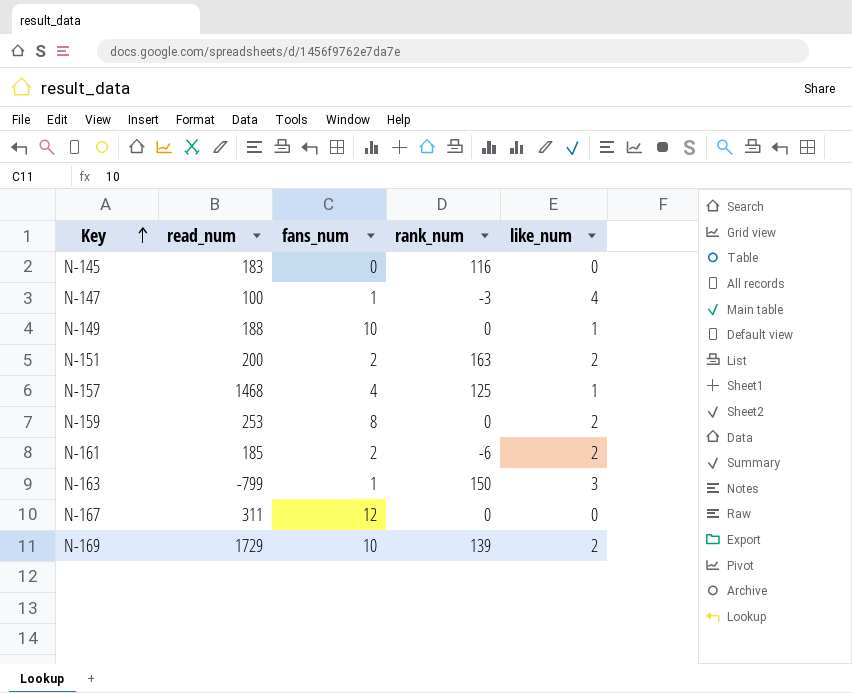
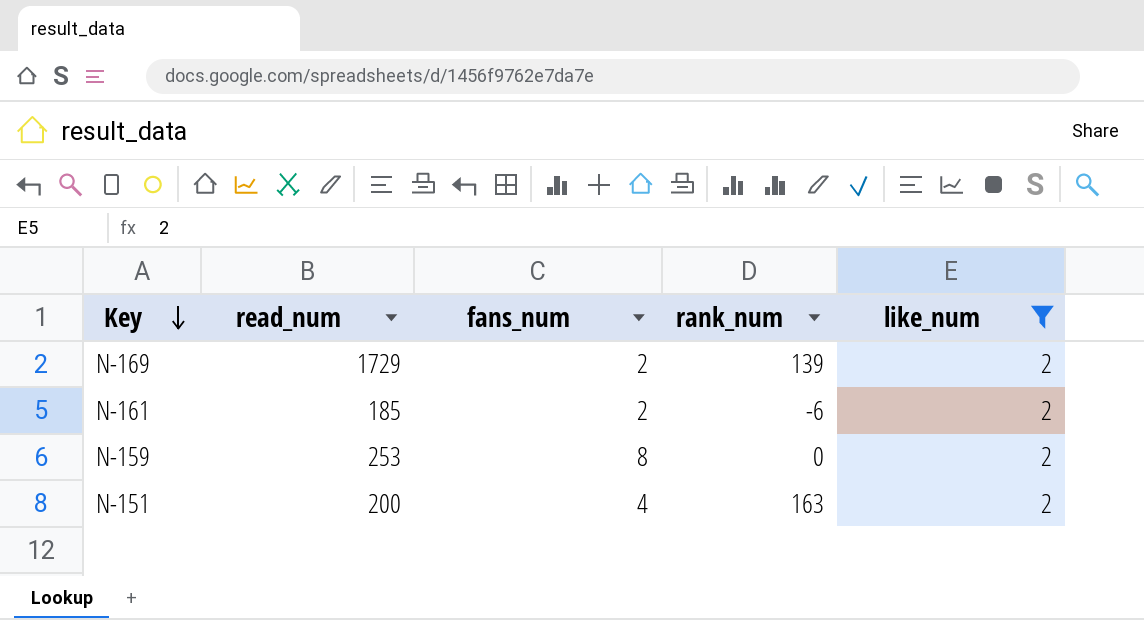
filter: none -> like_num = 2
row order: Key ascending -> Key descending
N-169 | fans_num: 10 -> 2
N-151 | fans_num: 2 -> 4

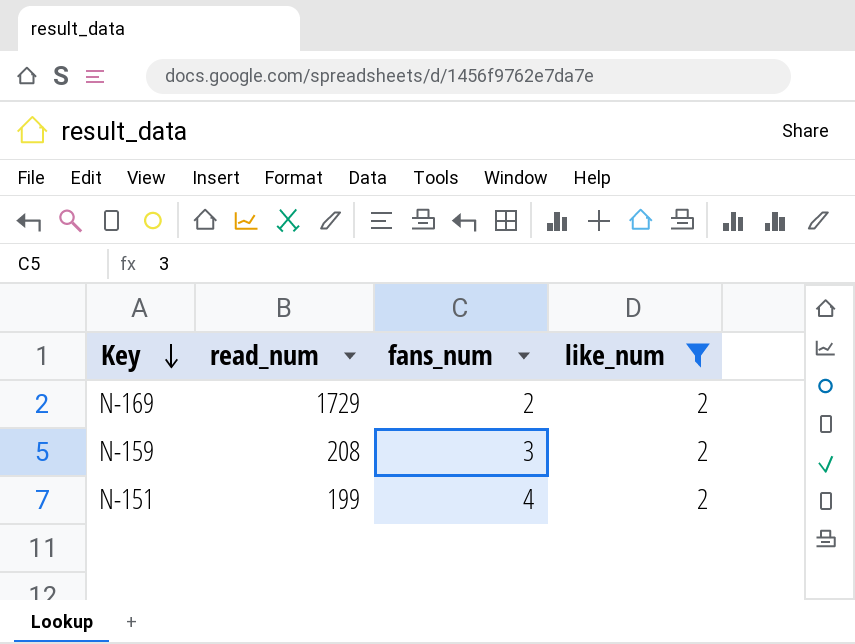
column rank_num | position: 4 -> none
row N-161: 185 | 2 | -6 | 2 -> none
N-159 | read_num: 253 -> 208
N-159 | fans_num: 8 -> 3
N-151 | read_num: 200 -> 199

